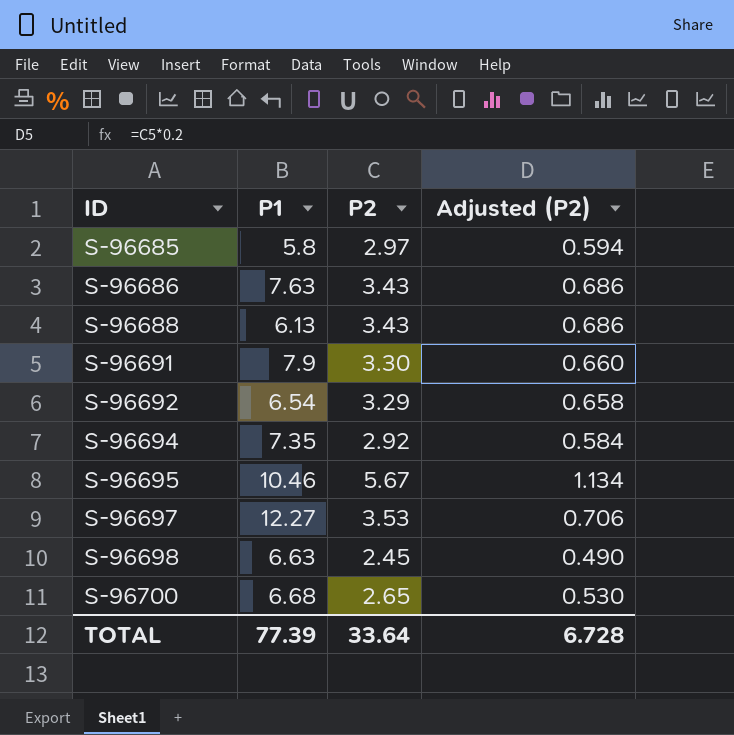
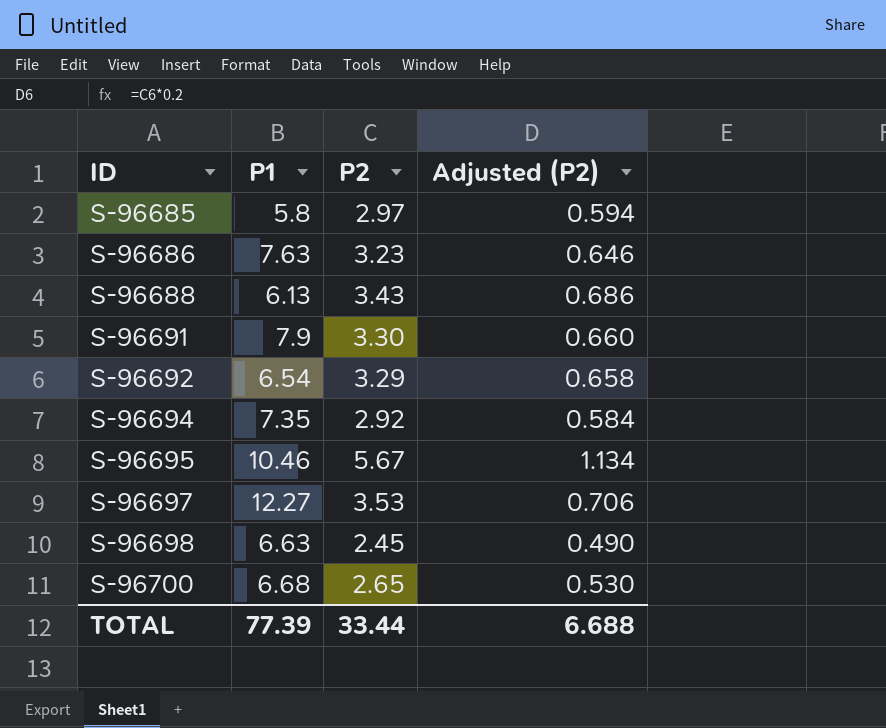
S-96686 | P2: 3.43 -> 3.23
S-96686 | Adjusted (P2): 0.686 -> 0.646
TOTAL | P2: 33.64 -> 33.44
TOTAL | Adjusted (P2): 6.728 -> 6.688

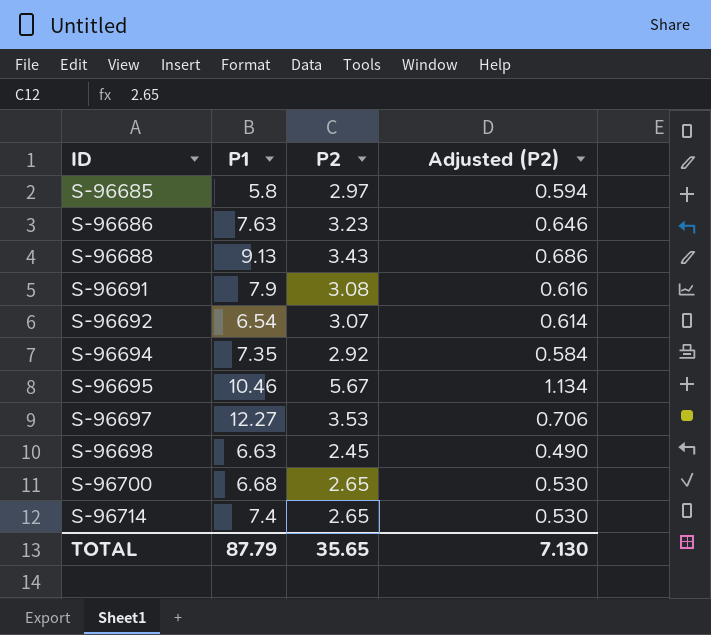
S-96688 | P1: 6.13 -> 9.13
S-96691 | P2: 3.30 -> 3.08
S-96691 | Adjusted (P2): 0.660 -> 0.616
S-96692 | P2: 3.29 -> 3.07
S-96692 | Adjusted (P2): 0.658 -> 0.614
row S-96714: none -> 7.4 | 2.65 | 0.530
TOTAL | P1: 77.39 -> 87.79
TOTAL | P2: 33.44 -> 35.65
TOTAL | Adjusted (P2): 6.688 -> 7.130

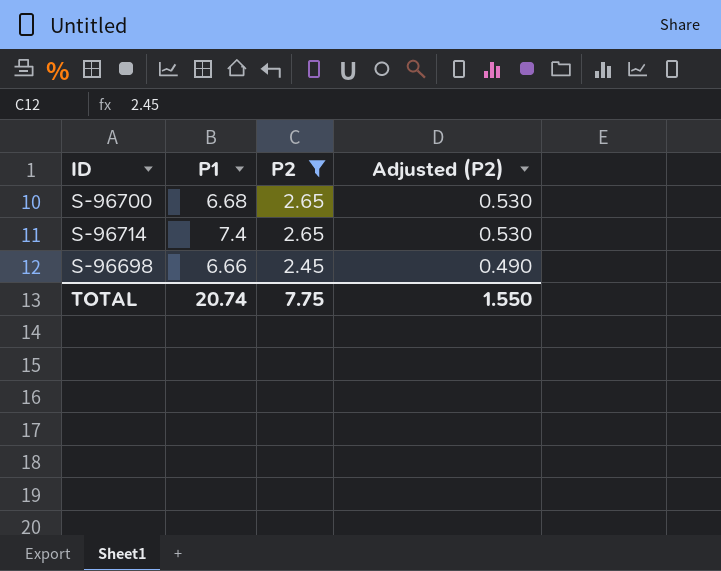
filter: none -> P2 <= 2.65
row order: ID ascending -> P2 descending
S-96698 | P1: 6.63 -> 6.66
TOTAL | P1: 87.79 -> 20.74
TOTAL | P2: 35.65 -> 7.75
TOTAL | Adjusted (P2): 7.130 -> 1.550

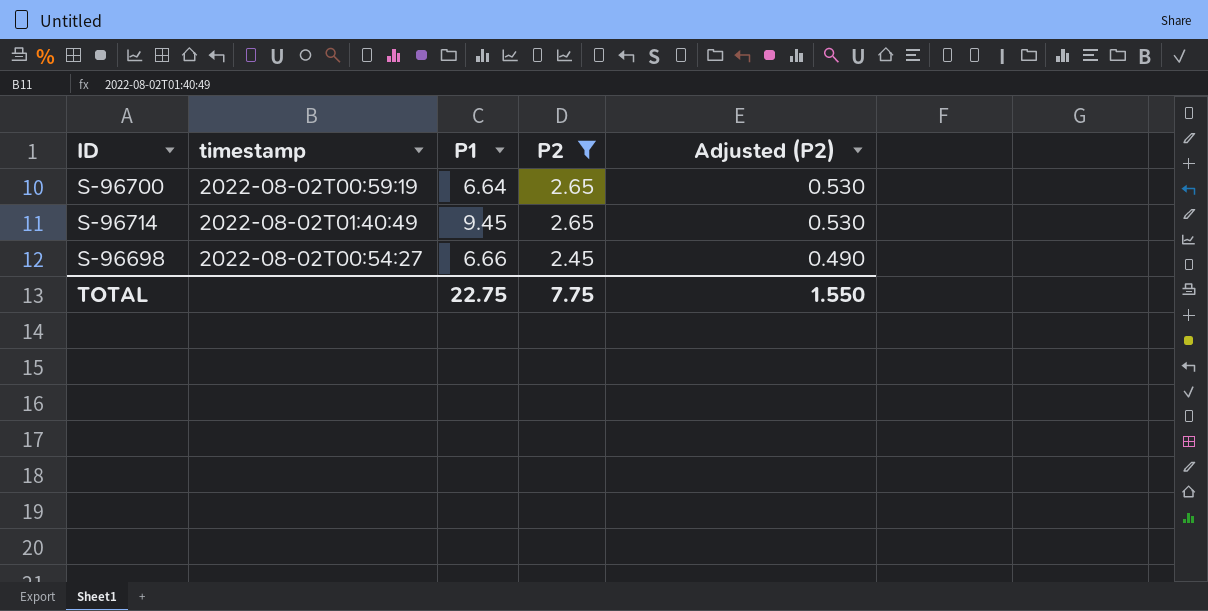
column timestamp | position: none -> 2
S-96700 | P1: 6.68 -> 6.64
S-96714 | P1: 7.4 -> 9.45
TOTAL | P1: 20.74 -> 22.75

